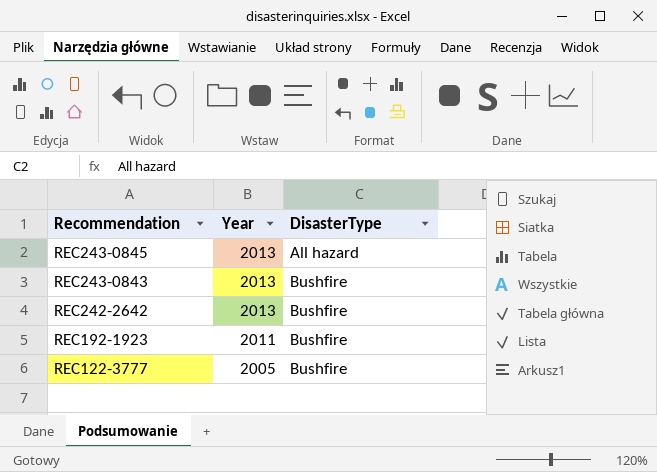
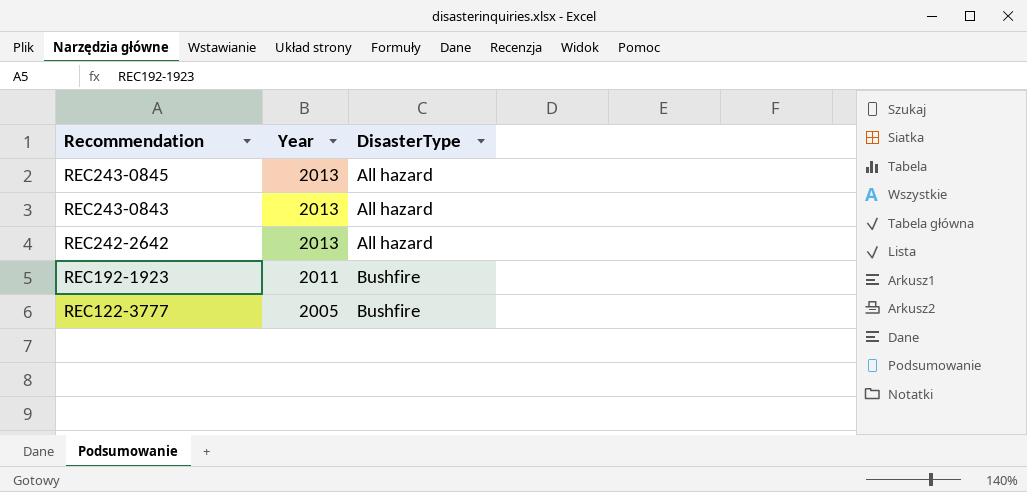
REC243-0843 | DisasterType: Bushfire -> All hazard
REC242-2642 | DisasterType: Bushfire -> All hazard

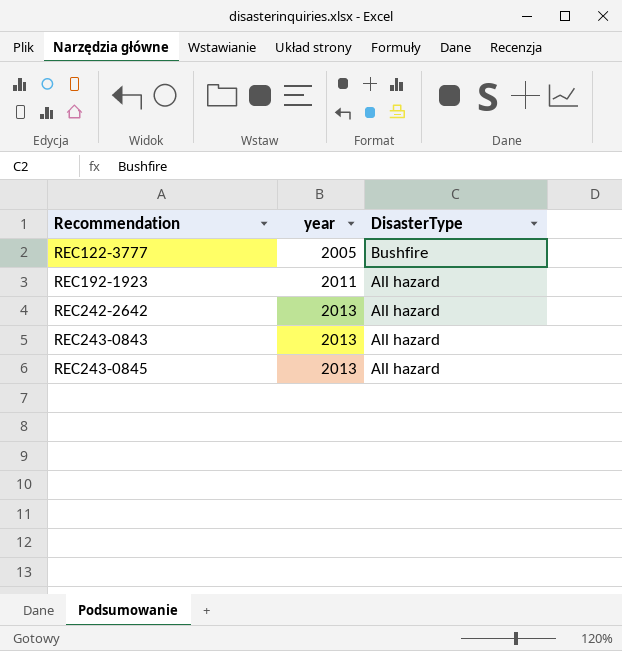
row order: Recommendation descending -> Recommendation ascending
column name: Year -> year
REC192-1923 | DisasterType: Bushfire -> All hazard

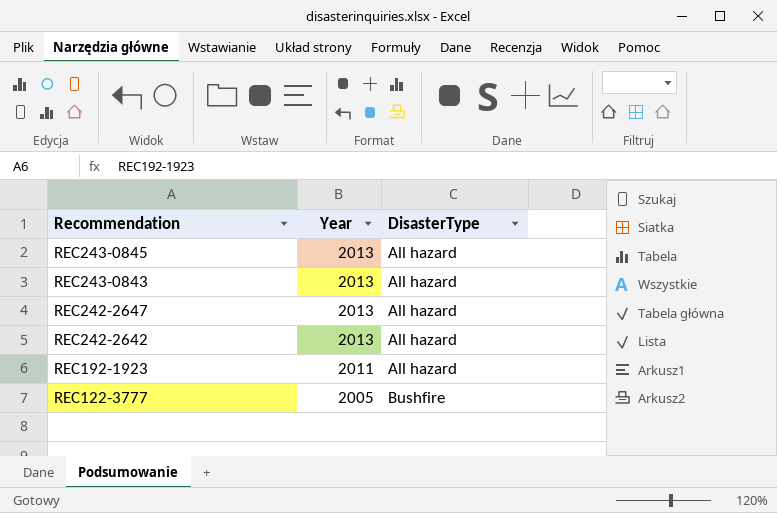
row order: Recommendation ascending -> Recommendation descending
column name: year -> Year
row REC242-2647: none -> 2013 | All hazard

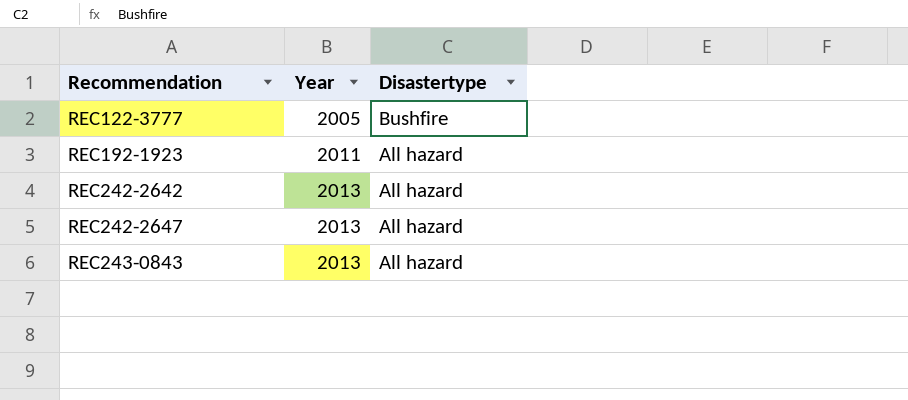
row order: Recommendation descending -> Recommendation ascending
column name: DisasterType -> Disastertype
row REC243-0845: 2013 | All hazard -> none

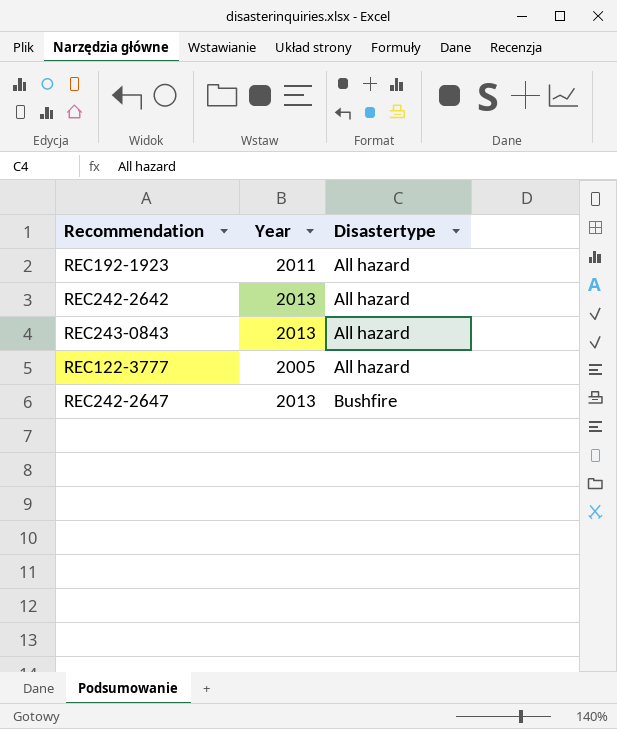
row order: Recommendation ascending -> Disastertype ascending
REC122-3777 | Disastertype: Bushfire -> All hazard
REC242-2647 | Disastertype: All hazard -> Bushfire

